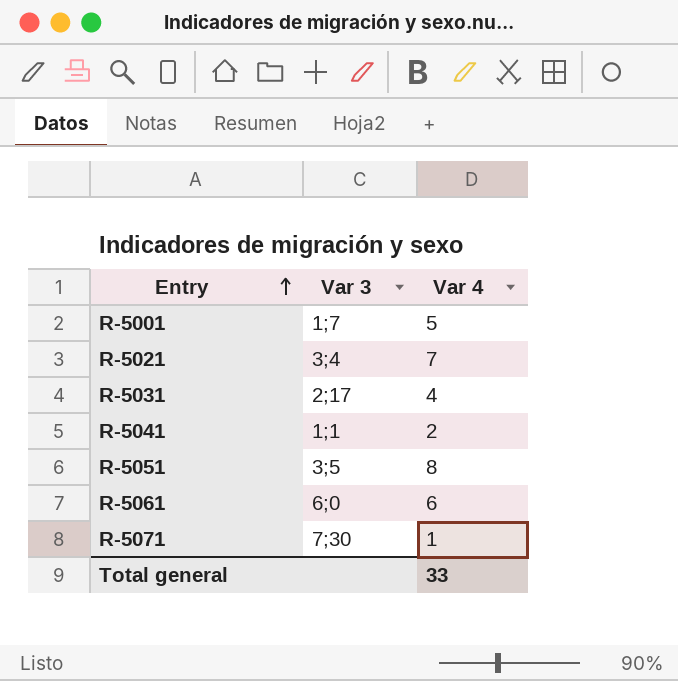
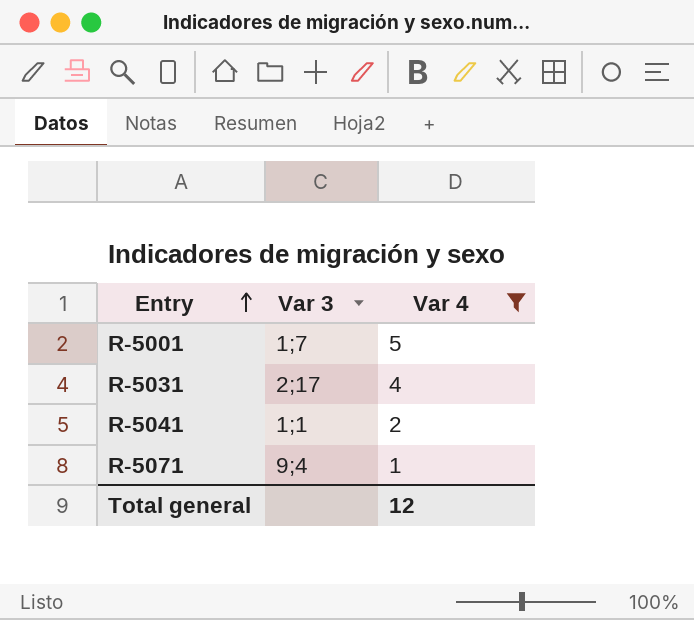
filter: none -> Var 4 <= 5
R-5071 | Var 3: 7;30 -> 9;4
Total general | Var 4: 33 -> 12

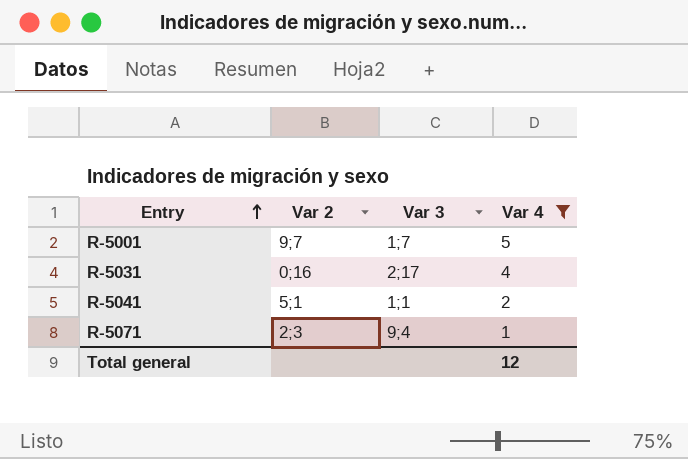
column Var 2 | position: none -> 2

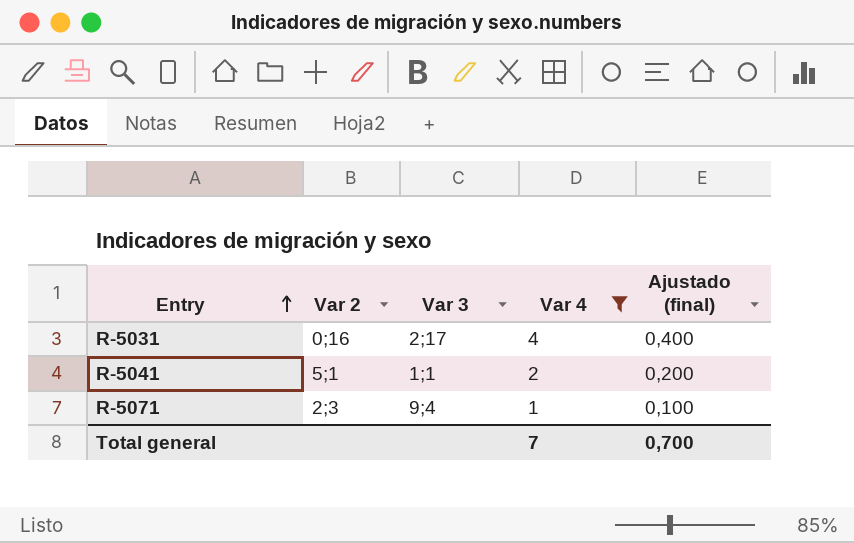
column Ajustado (final) | formula: none -> [Var 4] * 0,1
row R-5001: 9;7 | 1;7 | 5 -> none
Total general | Var 4: 12 -> 7

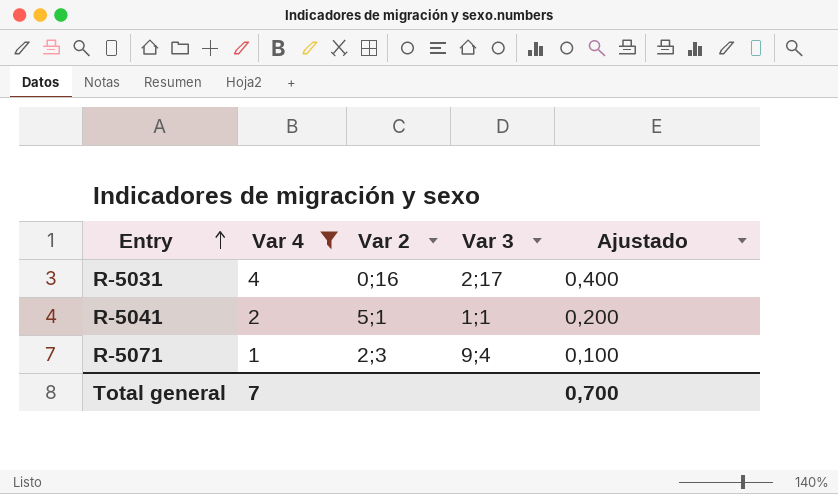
column Var 4 | position: 4 -> 2
column name: Ajustado (final) -> Ajustado

